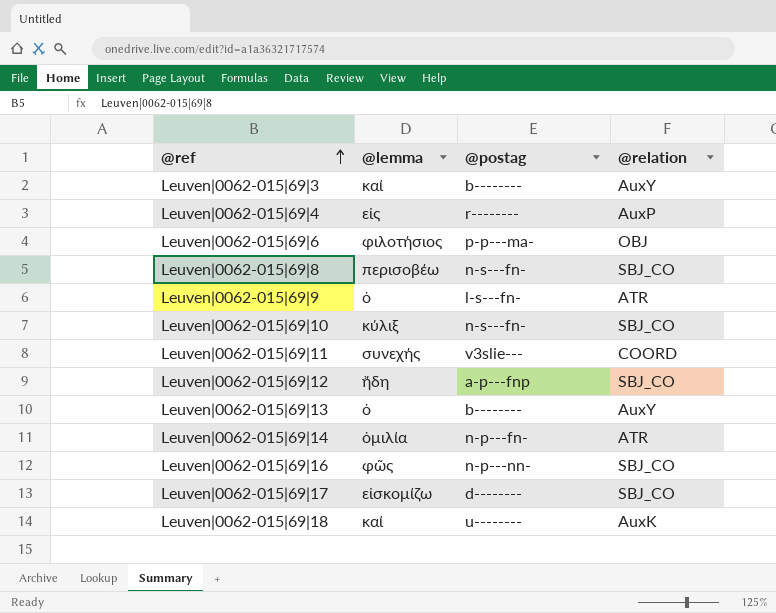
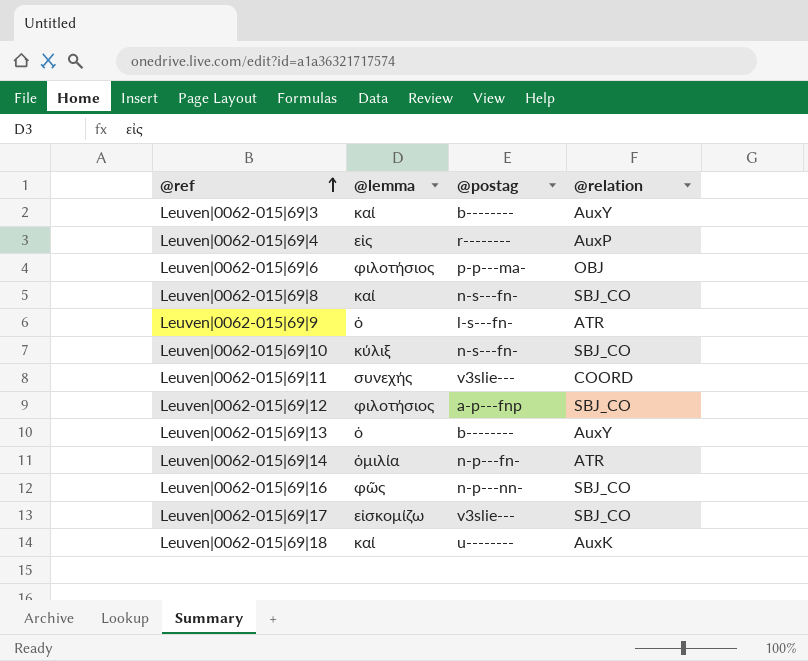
Leuven|0062-015|69|8 | @lemma: περισοβέω -> καί
Leuven|0062-015|69|12 | @lemma: ἤδη -> φιλοτήσιος
Leuven|0062-015|69|17 | @postag: d-------- -> v3slie---

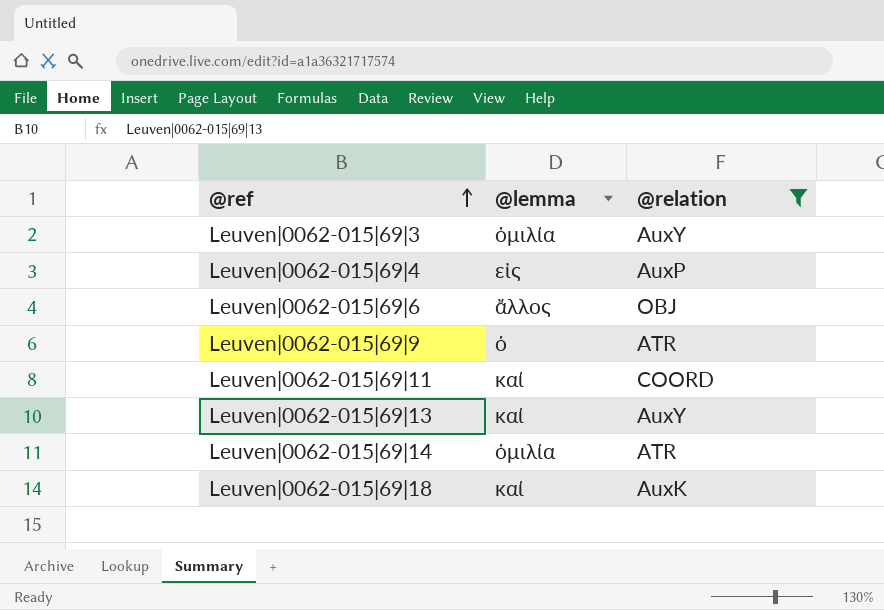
filter: none -> @relation != SBJ_CO
column @postag | position: 3 -> none
Leuven|0062-015|69|3 | @lemma: καί -> ὁμιλία
Leuven|0062-015|69|6 | @lemma: φιλοτήσιος -> ἄλλος
Leuven|0062-015|69|11 | @lemma: συνεχής -> καί
Leuven|0062-015|69|13 | @lemma: ὁ -> καί

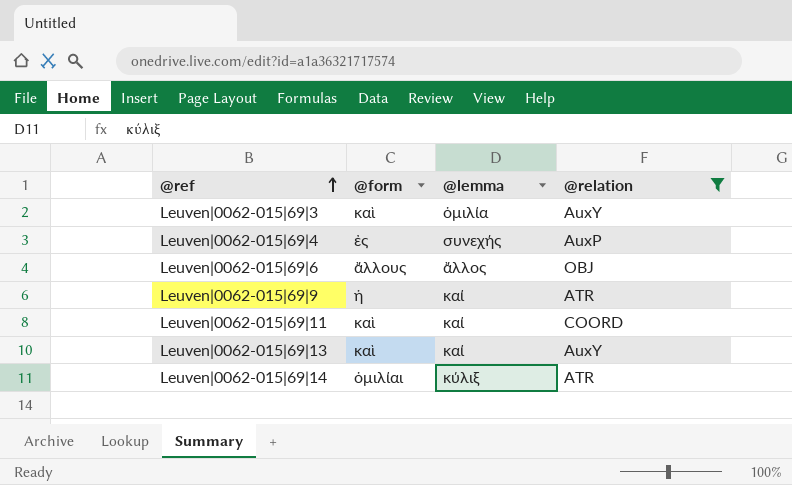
column @form | position: none -> 2
row Leuven|0062-015|69|18: καί | AuxK -> none
Leuven|0062-015|69|4 | @lemma: εἰς -> συνεχής
Leuven|0062-015|69|9 | @lemma: ὁ -> καί
Leuven|0062-015|69|14 | @lemma: ὁμιλία -> κύλιξ

